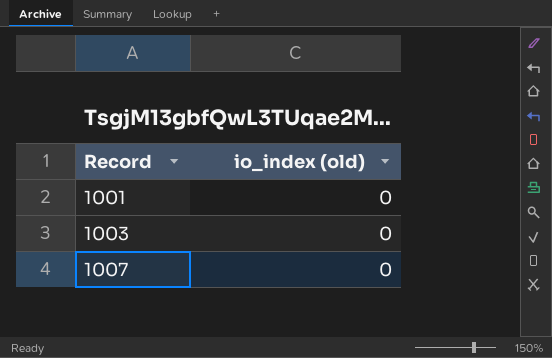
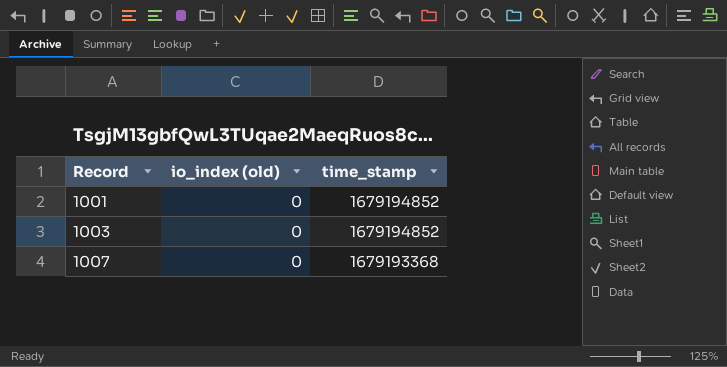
column time_stamp | position: none -> 3

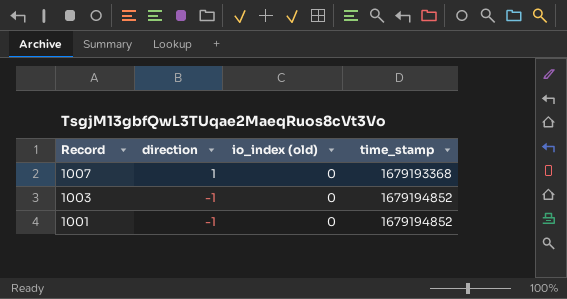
row order: Record ascending -> Record descending
column direction | position: none -> 2

